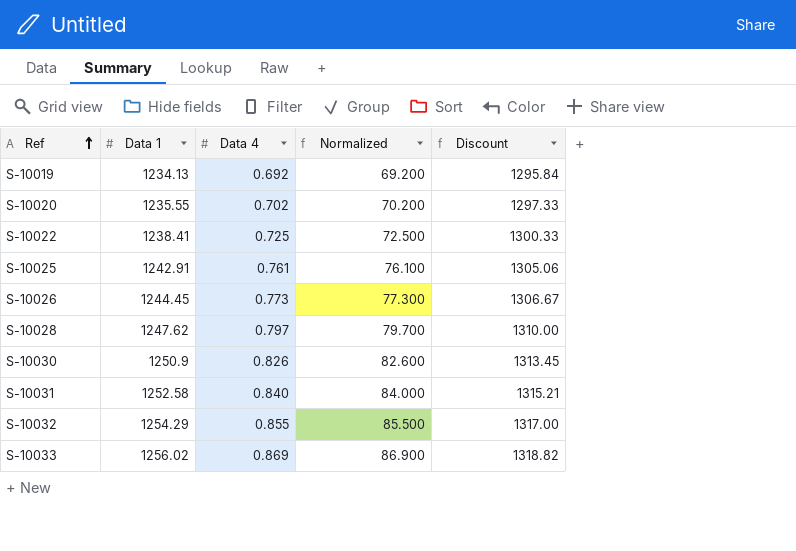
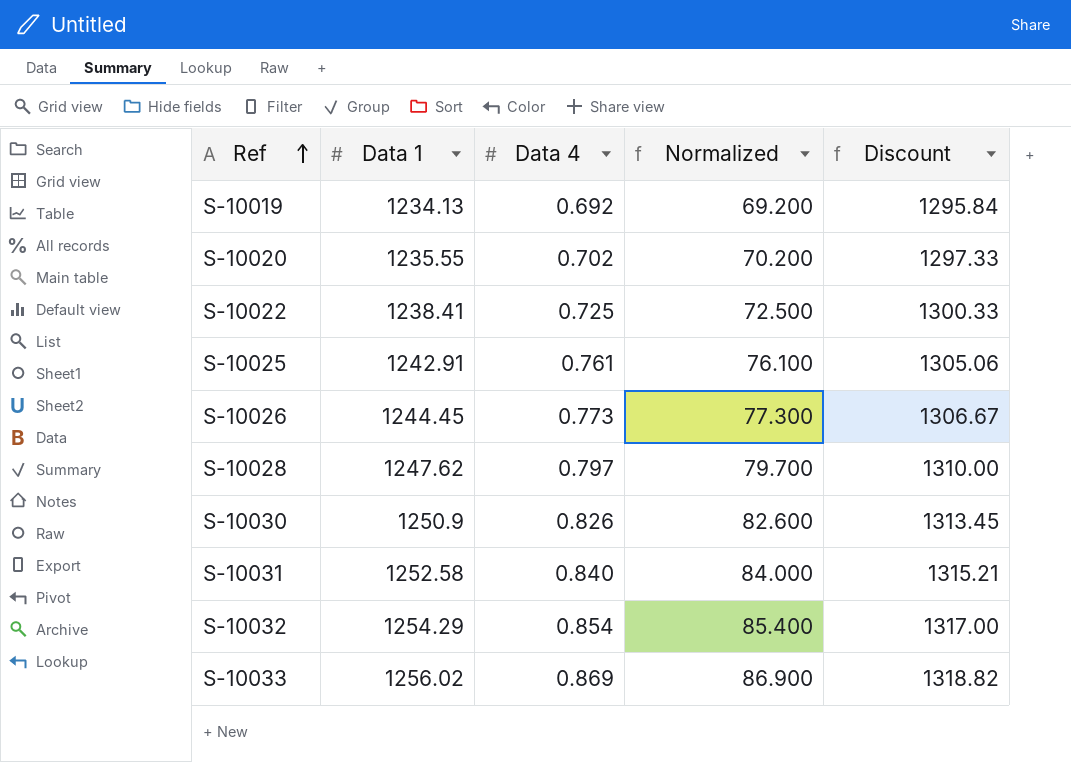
S-10032 | Data 4: 0.855 -> 0.854
S-10032 | Normalized: 85.500 -> 85.400

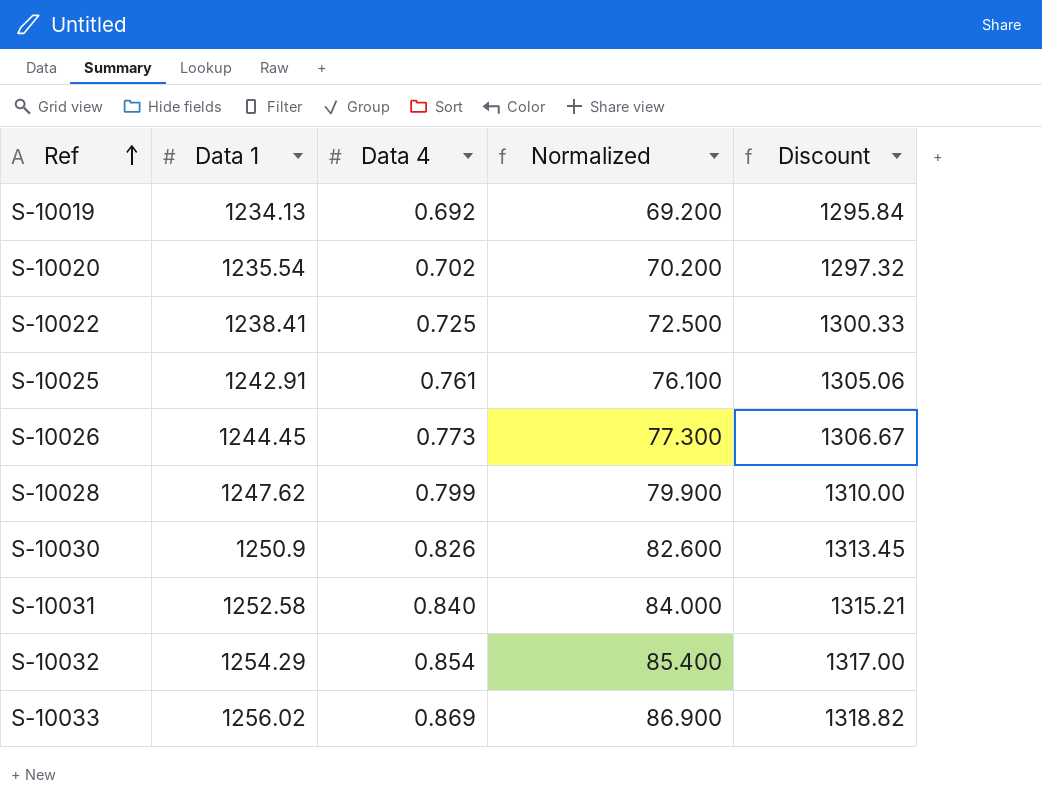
S-10020 | Data 1: 1235.55 -> 1235.54
S-10020 | Discount: 1297.33 -> 1297.32
S-10028 | Data 4: 0.797 -> 0.799
S-10028 | Normalized: 79.700 -> 79.900

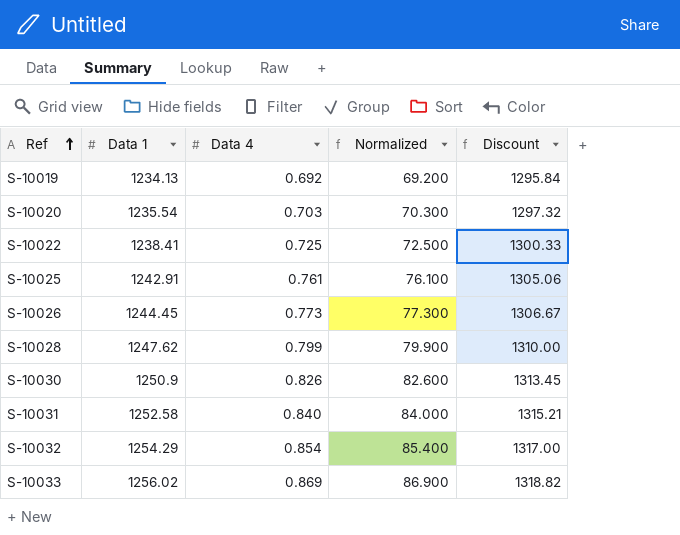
S-10020 | Data 4: 0.702 -> 0.703
S-10020 | Normalized: 70.200 -> 70.300

